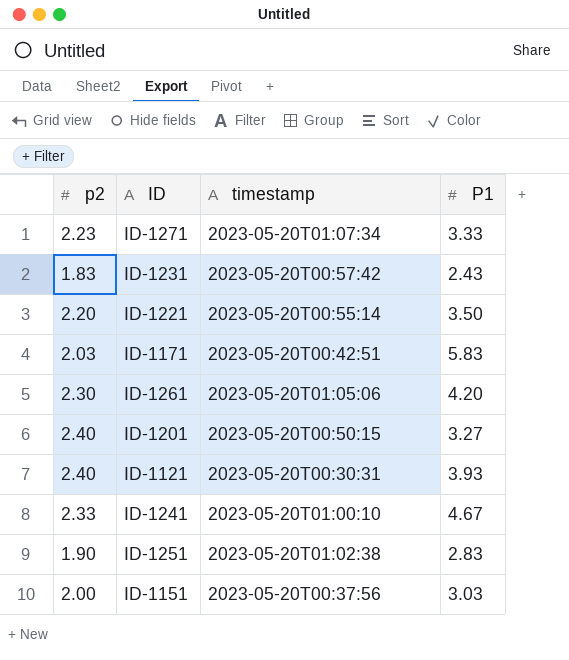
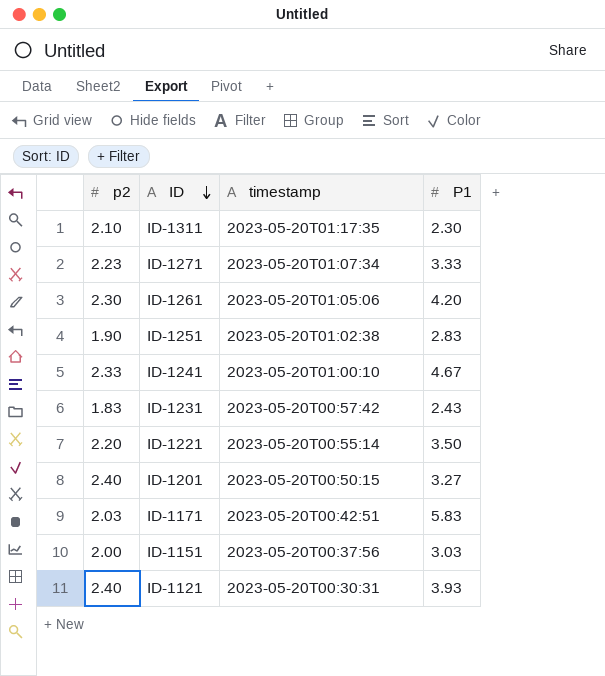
row order: none -> ID descending
row ID-1311: none -> 2.10 | 2023-05-20T01:17:35 | 2.30

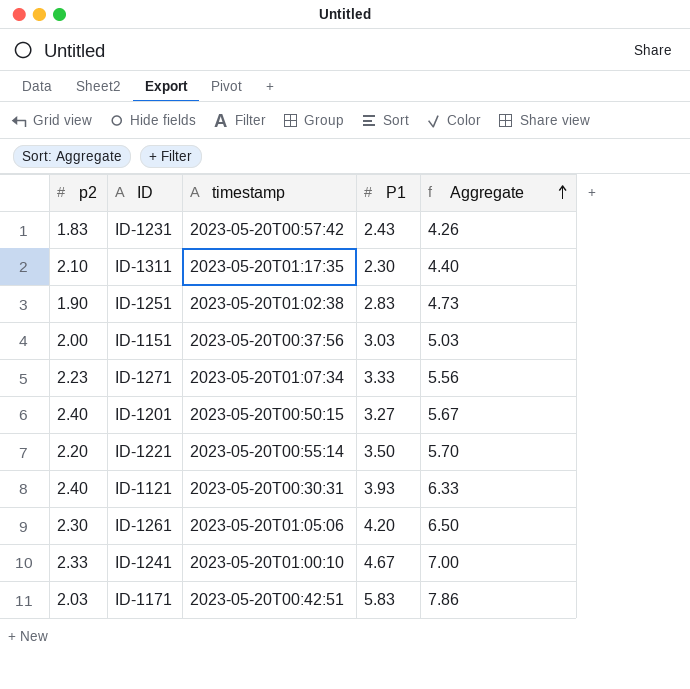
row order: ID descending -> Aggregate ascending
column Aggregate | formula: none -> [p2] + [P1]

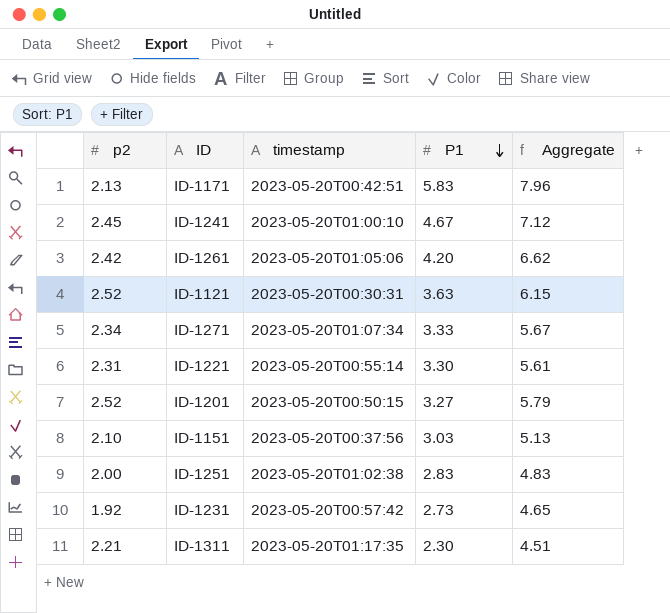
row order: Aggregate ascending -> P1 descending
ID-1171 | p2: 2.03 -> 2.13
ID-1171 | Aggregate: 7.86 -> 7.96
ID-1241 | p2: 2.33 -> 2.45
ID-1241 | Aggregate: 7.00 -> 7.12
ID-1261 | p2: 2.30 -> 2.42
ID-1261 | Aggregate: 6.50 -> 6.62
ID-1121 | p2: 2.40 -> 2.52
ID-1121 | P1: 3.93 -> 3.63
ID-1121 | Aggregate: 6.33 -> 6.15
ID-1271 | p2: 2.23 -> 2.34
ID-1271 | Aggregate: 5.56 -> 5.67
ID-1221 | p2: 2.20 -> 2.31
ID-1221 | P1: 3.50 -> 3.30
ID-1221 | Aggregate: 5.70 -> 5.61
ID-1201 | p2: 2.40 -> 2.52
ID-1201 | Aggregate: 5.67 -> 5.79
ID-1151 | p2: 2.00 -> 2.10
ID-1151 | Aggregate: 5.03 -> 5.13
ID-1251 | p2: 1.90 -> 2.00
ID-1251 | Aggregate: 4.73 -> 4.83
ID-1231 | p2: 1.83 -> 1.92
ID-1231 | P1: 2.43 -> 2.73
ID-1231 | Aggregate: 4.26 -> 4.65
ID-1311 | p2: 2.10 -> 2.21
ID-1311 | Aggregate: 4.40 -> 4.51

